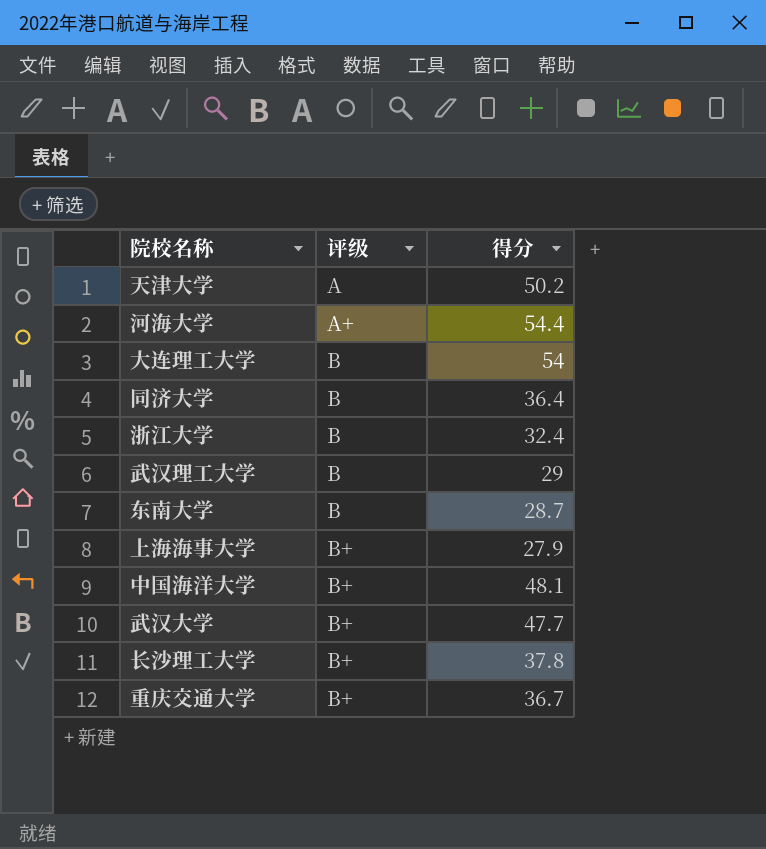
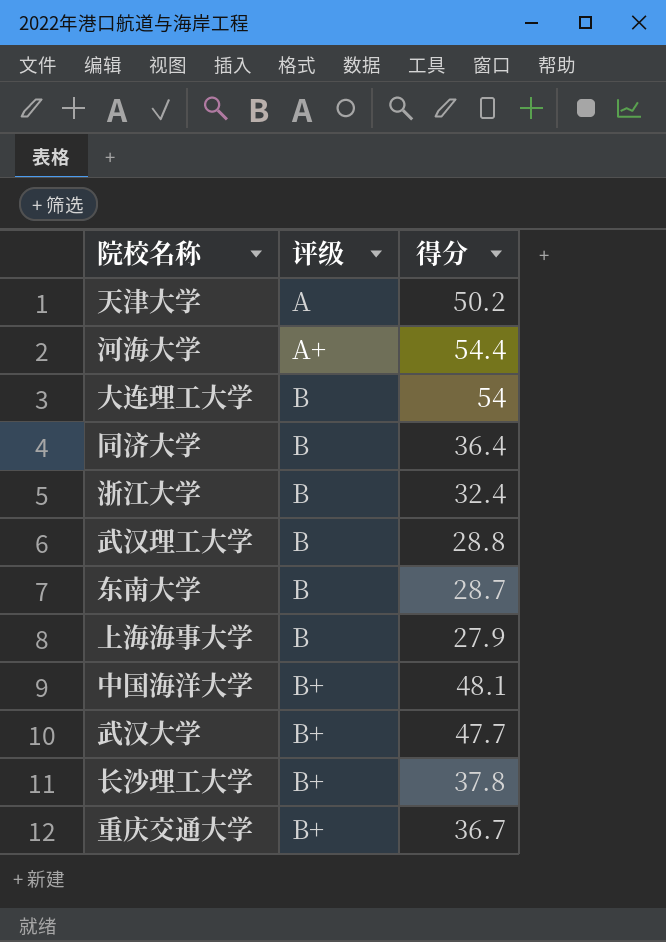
武汉理工大学 | 得分: 29 -> 28.8
上海海事大学 | 评级: B+ -> B

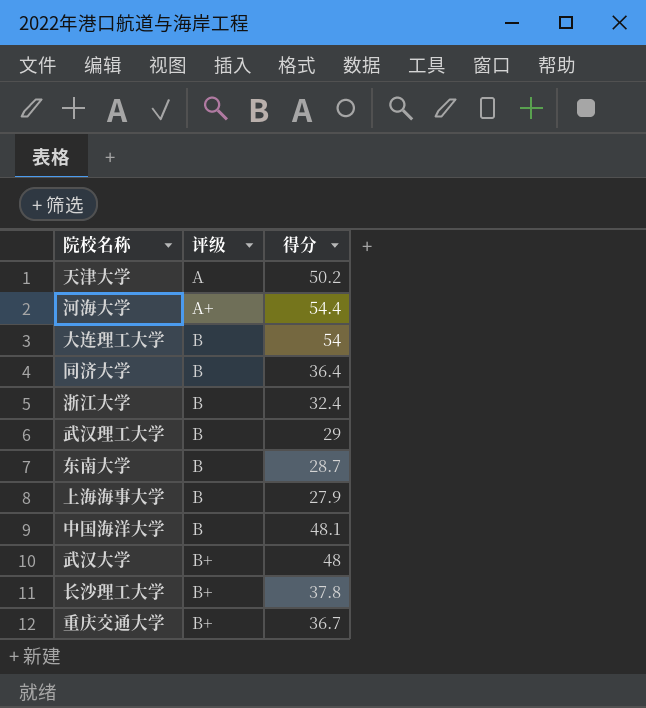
武汉理工大学 | 得分: 28.8 -> 29
中国海洋大学 | 评级: B+ -> B
武汉大学 | 得分: 47.7 -> 48

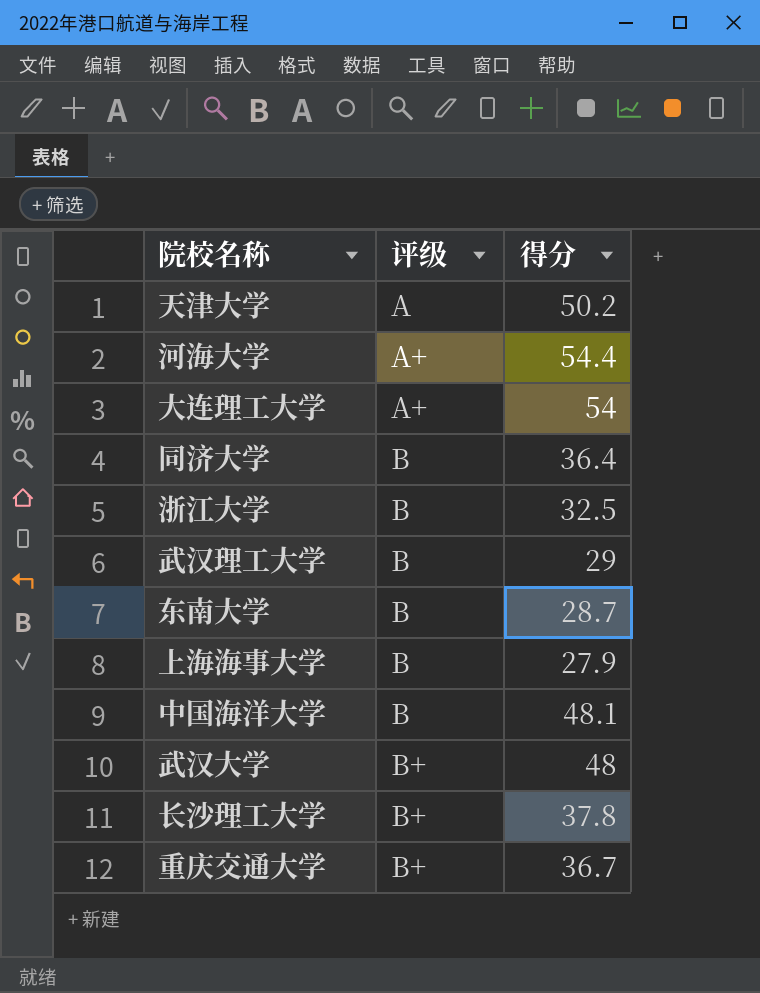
大连理工大学 | 评级: B -> A+
浙江大学 | 得分: 32.4 -> 32.5

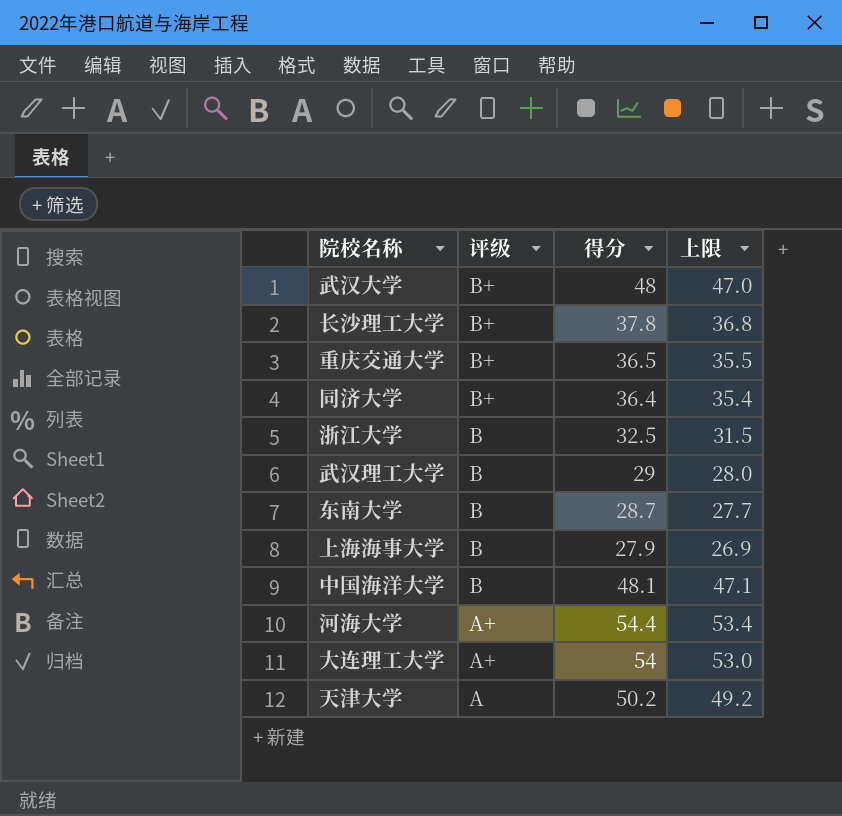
row order: 评级 ascending -> 评级 descending
column 上限 | formula: none -> [得分] - 1
重庆交通大学 | 得分: 36.7 -> 36.5
同济大学 | 评级: B -> B+

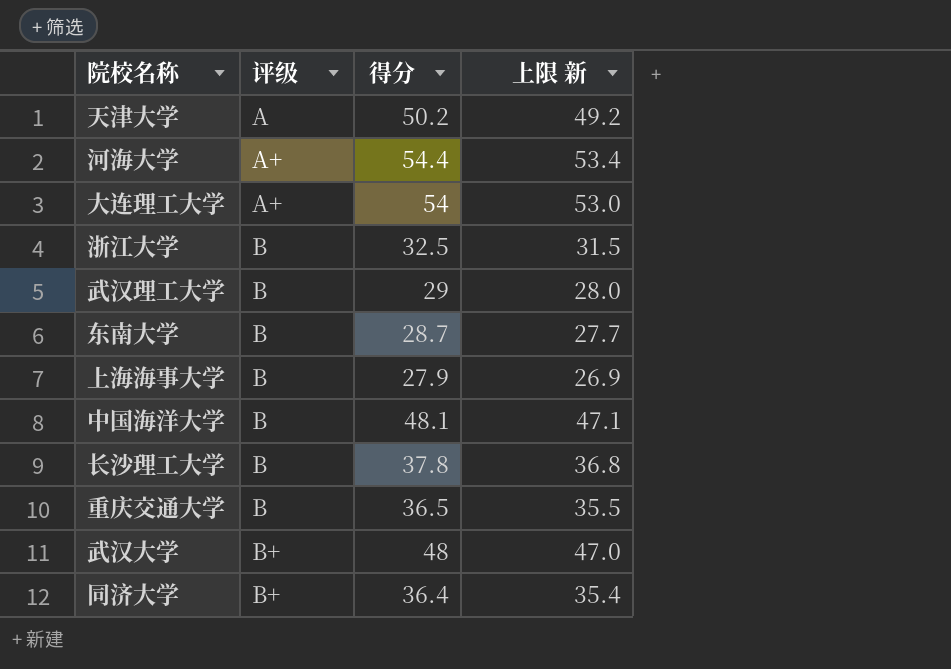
row order: 评级 descending -> 评级 ascending
column name: 上限 -> 上限 新
长沙理工大学 | 评级: B+ -> B
重庆交通大学 | 评级: B+ -> B

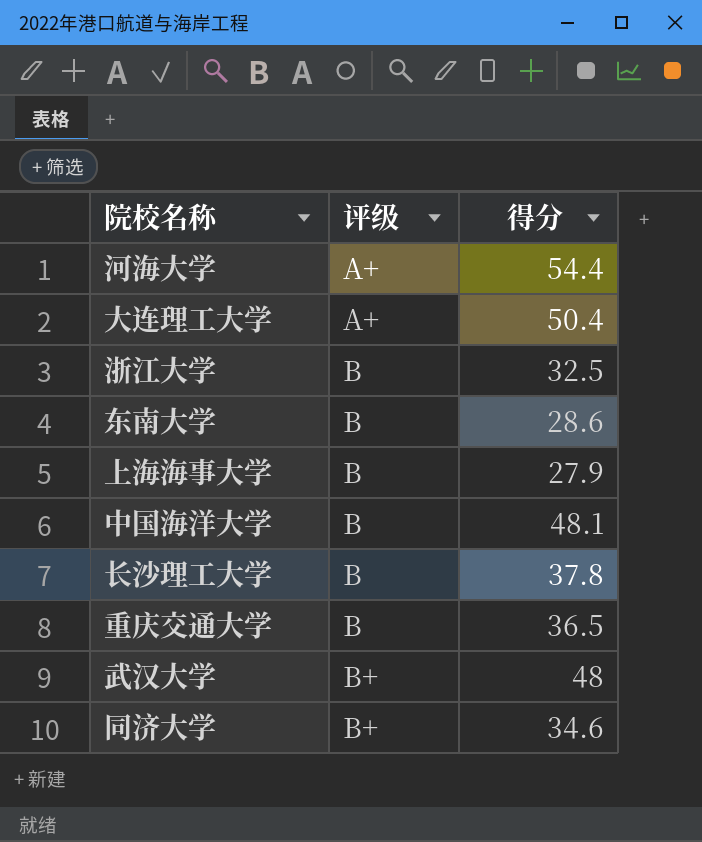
column 上限 新 | formula: [得分] - 1 -> none
row 天津大学: A | 50.2 | 49.2 -> none
row 武汉理工大学: B | 29 | 28.0 -> none
大连理工大学 | 得分: 54 -> 50.4
东南大学 | 得分: 28.7 -> 28.6
同济大学 | 得分: 36.4 -> 34.6

